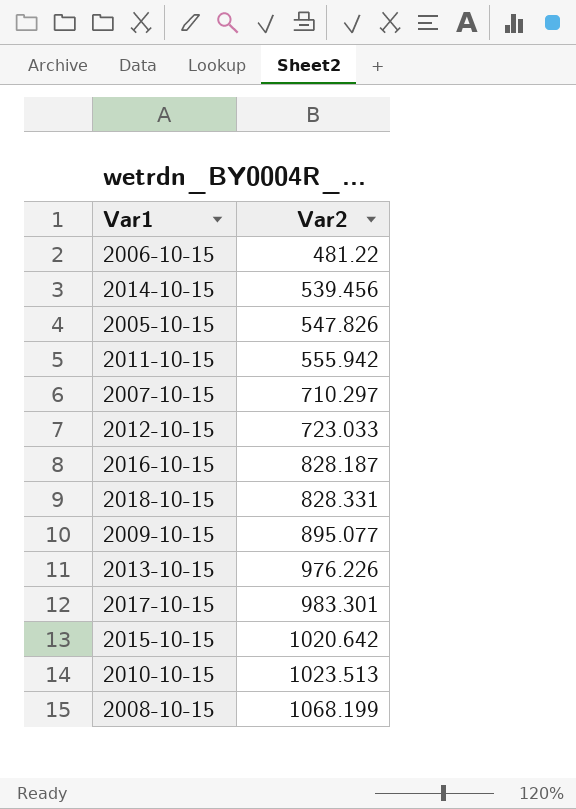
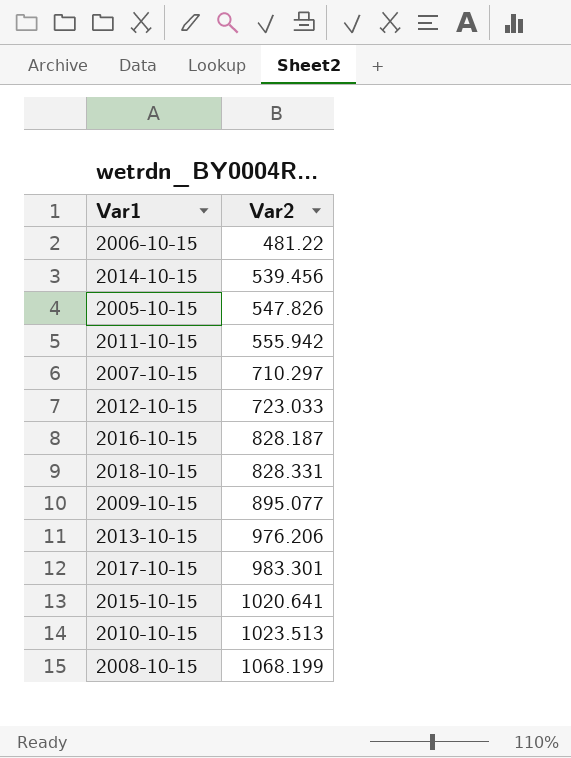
2013-10-15 | Var2: 976.226 -> 976.206
2015-10-15 | Var2: 1020.642 -> 1020.641

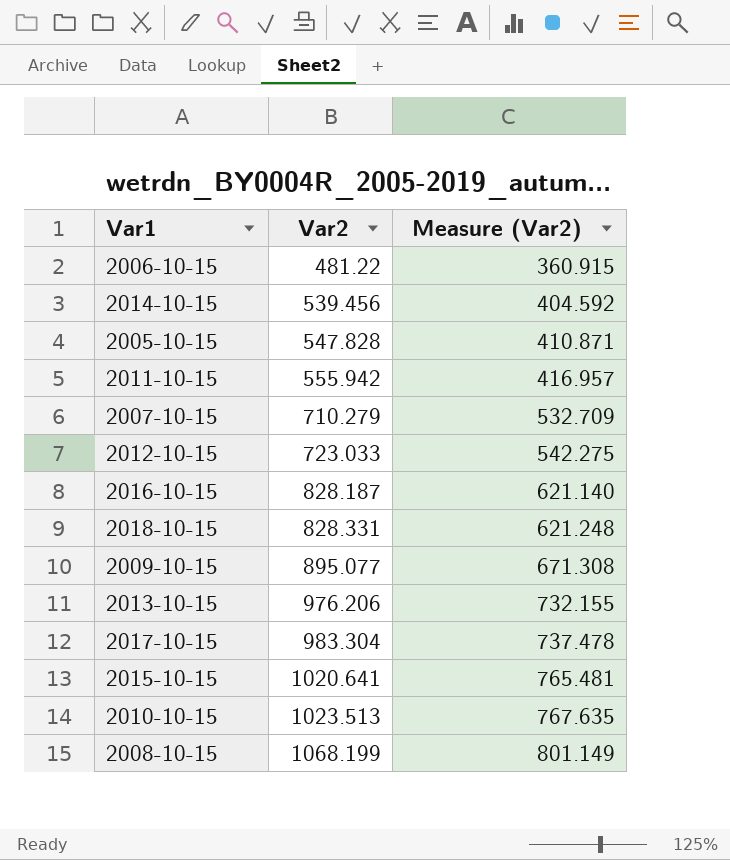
column Measure (Var2) | formula: none -> [Var2] * 0.75
2005-10-15 | Var2: 547.826 -> 547.828
2007-10-15 | Var2: 710.297 -> 710.279
2017-10-15 | Var2: 983.301 -> 983.304

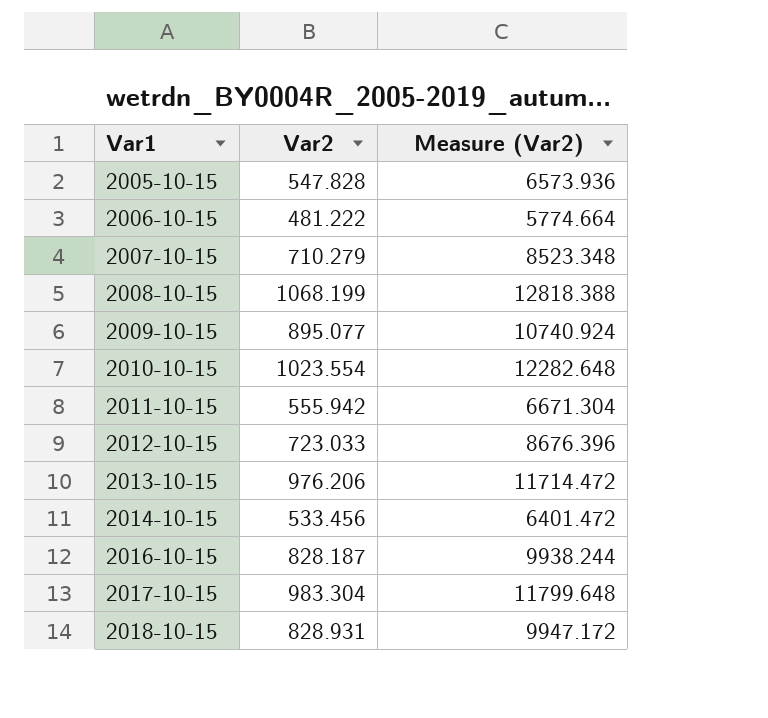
row order: Var2 ascending -> Var1 ascending
column Measure (Var2) | formula: [Var2] * 0.75 -> [Var2] * 12
row 2015-10-15: 1020.641 | 765.481 -> none
2006-10-15 | Var2: 481.22 -> 481.222
2010-10-15 | Var2: 1023.513 -> 1023.554
2014-10-15 | Var2: 539.456 -> 533.456
2018-10-15 | Var2: 828.331 -> 828.931

